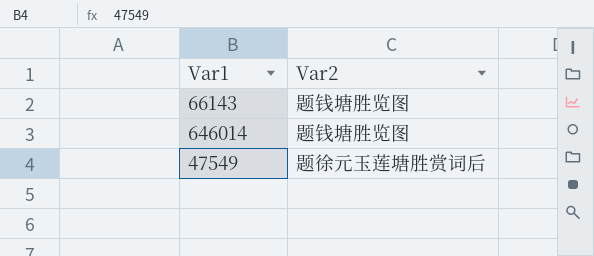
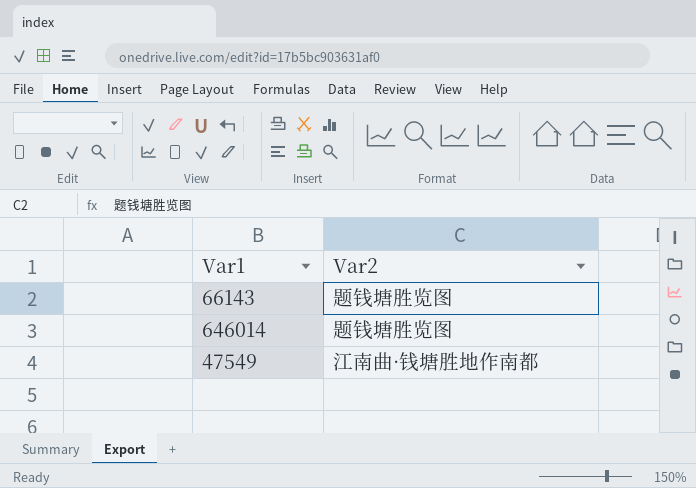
47549 | Var2: 题徐元玉莲塘胜赏词后 -> 江南曲·钱塘胜地作南都

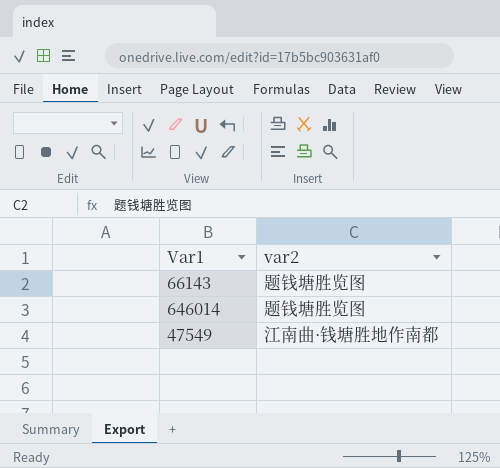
column name: Var2 -> var2

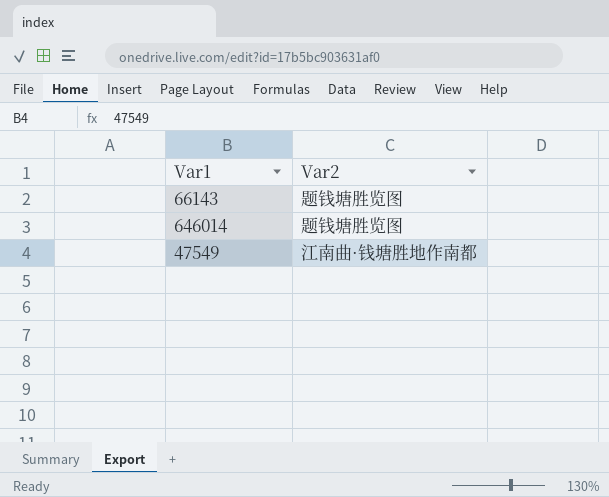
column name: var2 -> Var2

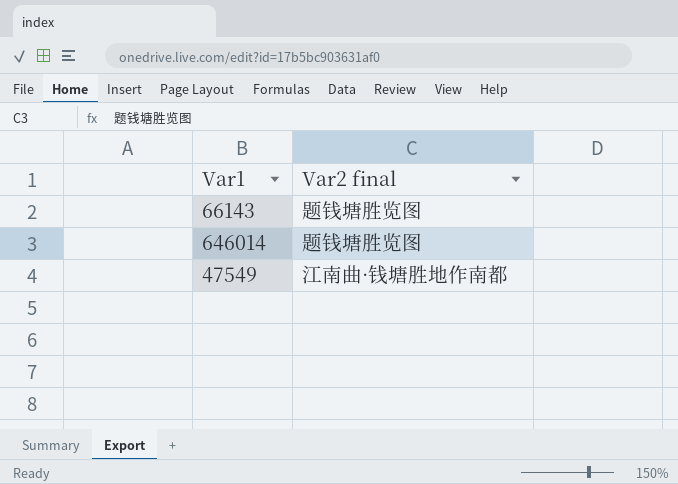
column name: Var2 -> Var2 final

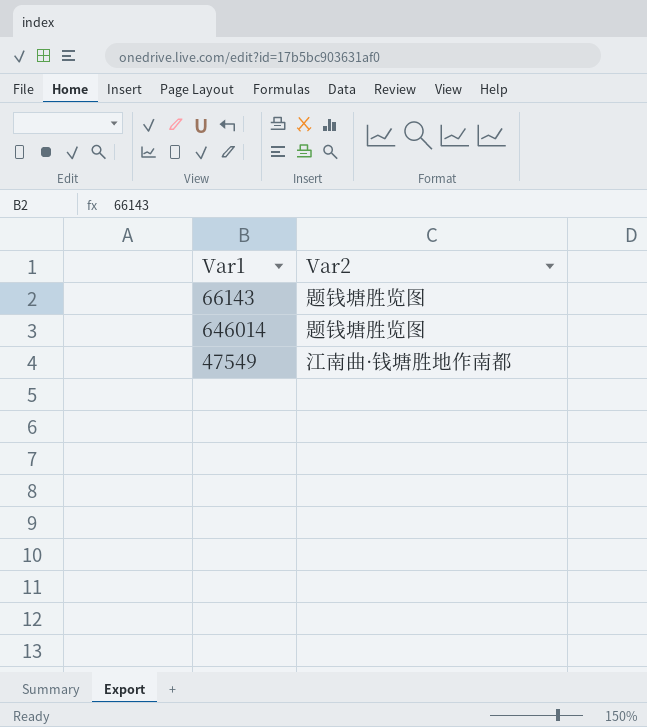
column name: Var2 final -> Var2

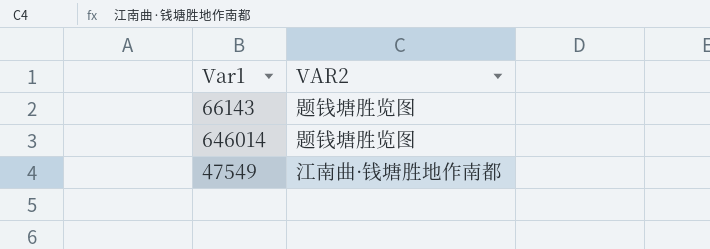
column name: Var2 -> VAR2

